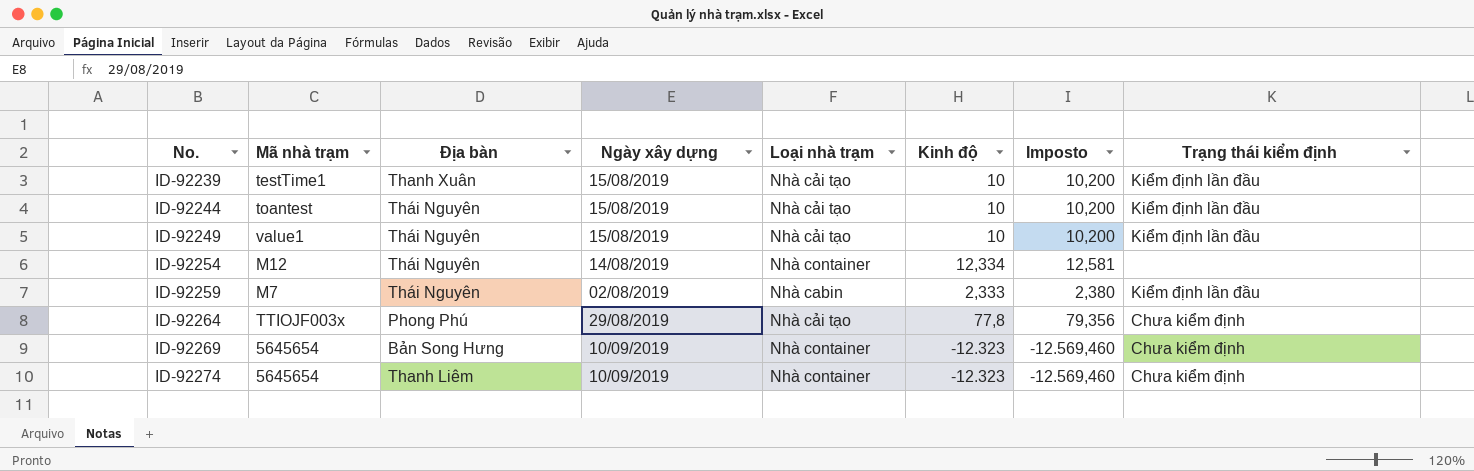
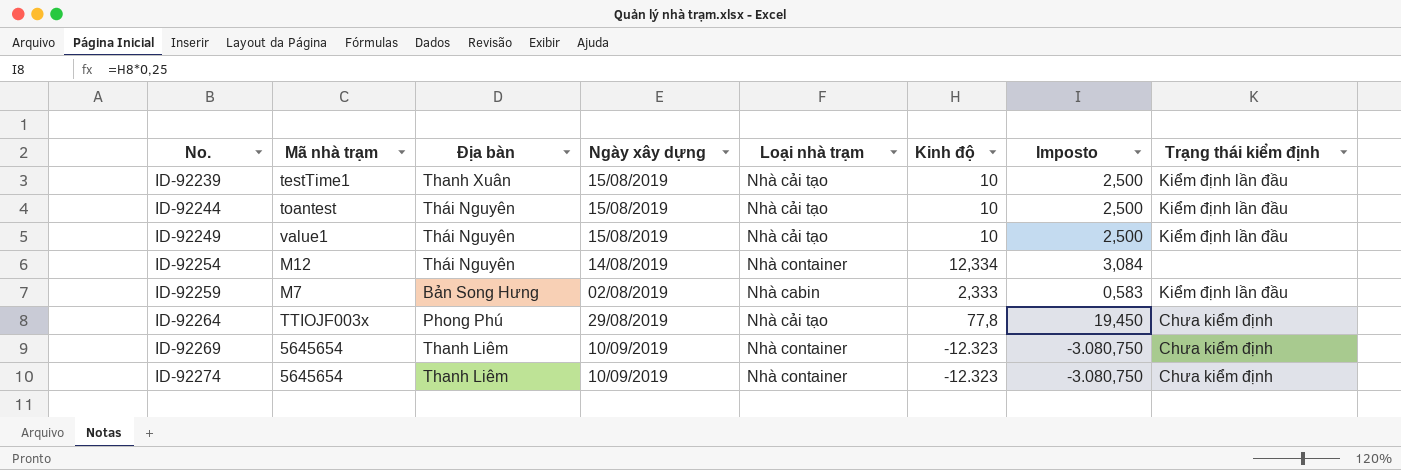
column Imposto | formula: [Kinh độ] * 1,02 -> [Kinh độ] * 0,25
ID-92259 | Địa bàn: Thái Nguyên -> Bản Song Hưng
ID-92269 | Địa bàn: Bản Song Hưng -> Thanh Liêm

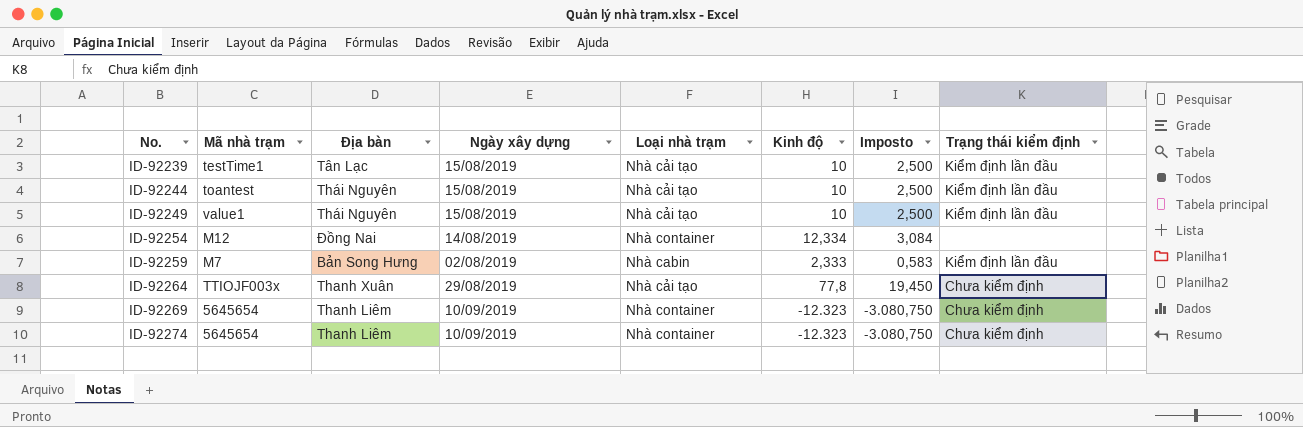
ID-92239 | Địa bàn: Thanh Xuân -> Tân Lạc
ID-92254 | Địa bàn: Thái Nguyên -> Đồng Nai
ID-92264 | Địa bàn: Phong Phú -> Thanh Xuân

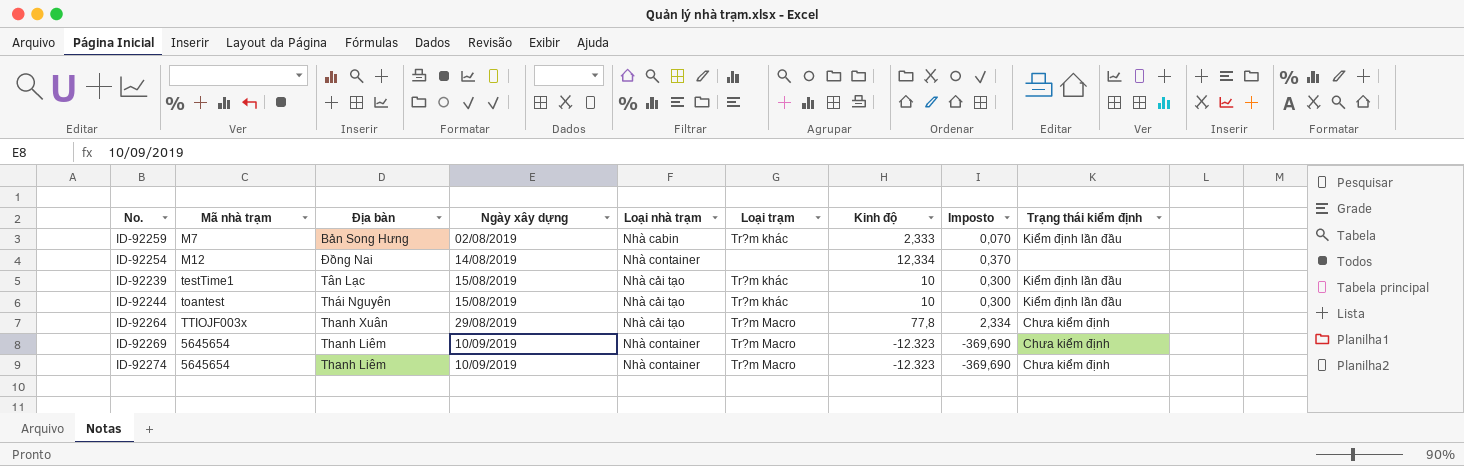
row order: No. ascending -> Ngày xây dựng ascending
column Loại trạm | position: none -> 6
column Imposto | formula: [Kinh độ] * 0,25 -> [Kinh độ] * 0,03
row ID-92249: value1 | Thái Nguyên | 15/08/2019 | Nhà cải tạo | 10 | 2,500 | Kiểm định lần đầu -> none

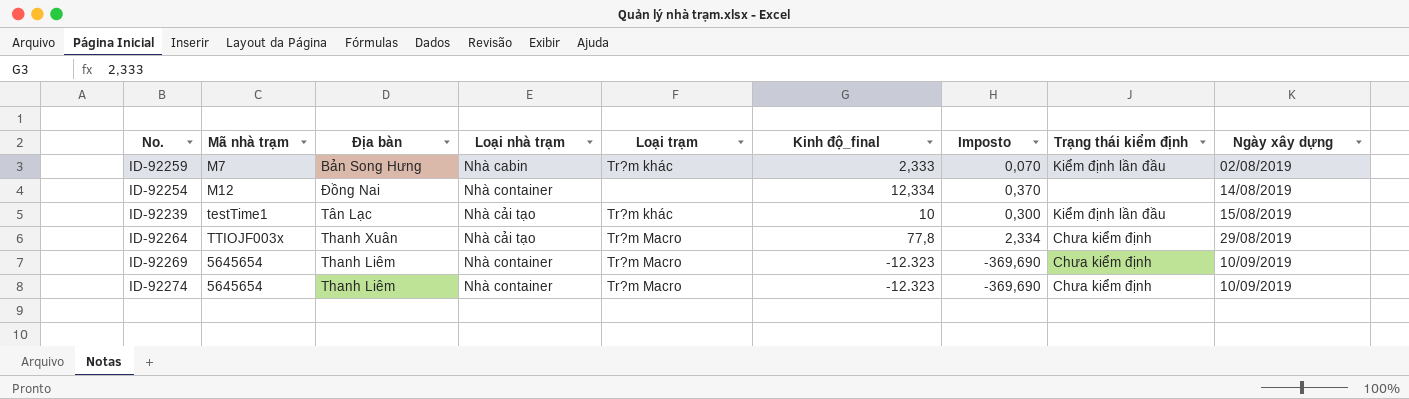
column name: Kinh độ -> Kinh độ_final
column Ngày xây dựng | position: 4 -> 9
row ID-92244: toantest | Thái Nguyên | 15/08/2019 | Nhà cải tạo | Tr?m khác | 10 | 0,300 | Kiểm định lần đầu -> none

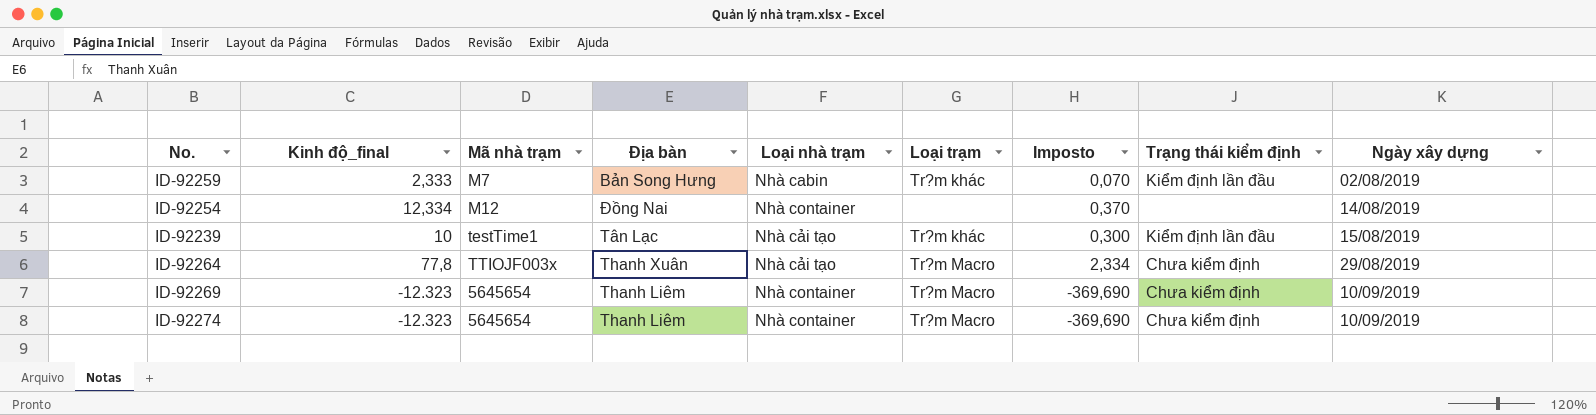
column Kinh độ_final | position: 6 -> 2

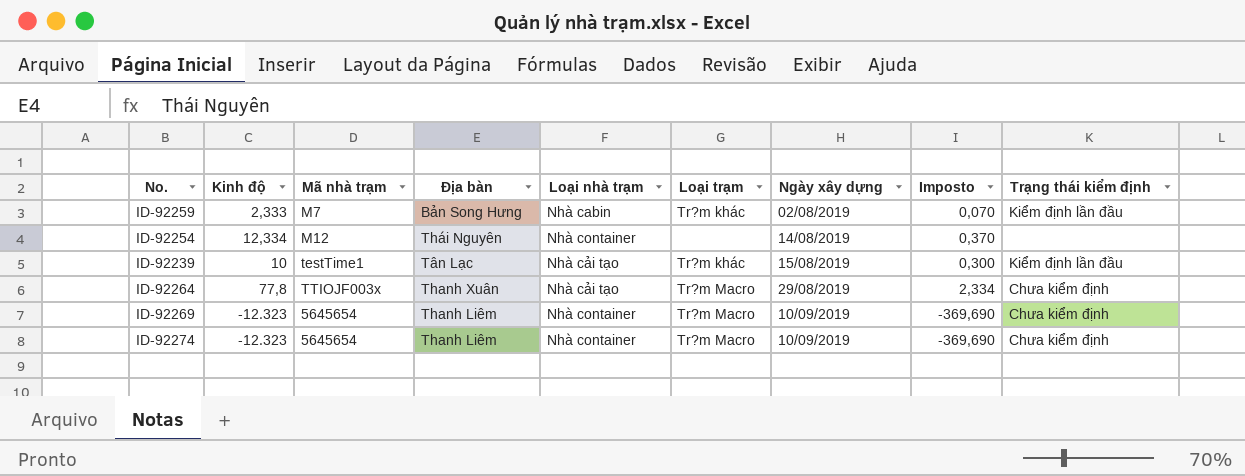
column name: Kinh độ_final -> Kinh độ
column Ngày xây dựng | position: 9 -> 7
ID-92254 | Địa bàn: Đồng Nai -> Thái Nguyên

